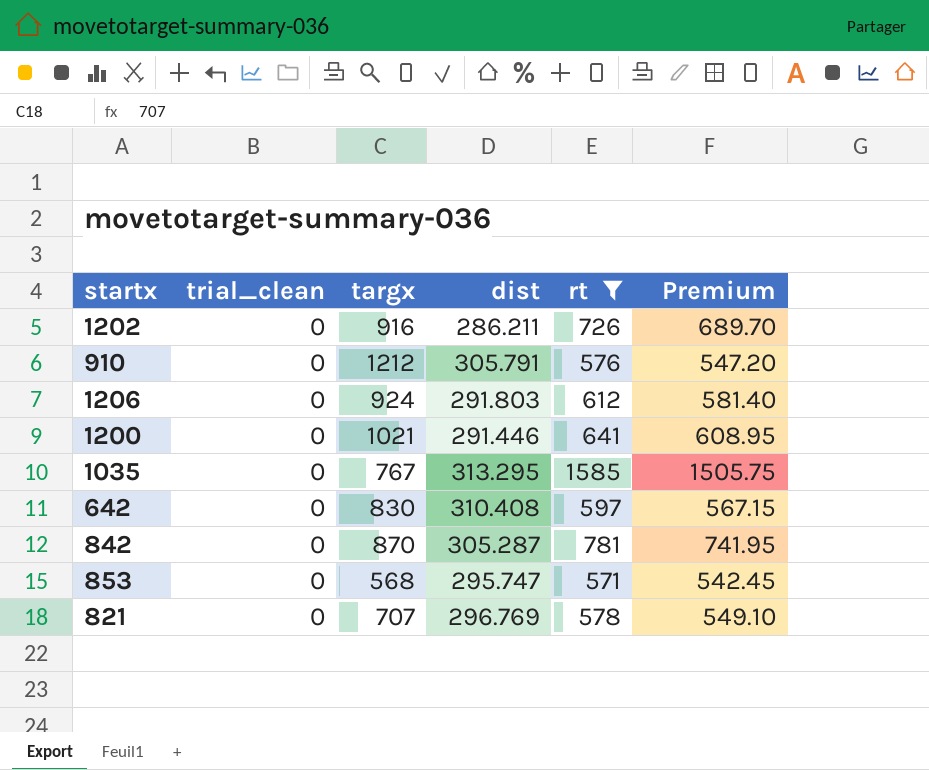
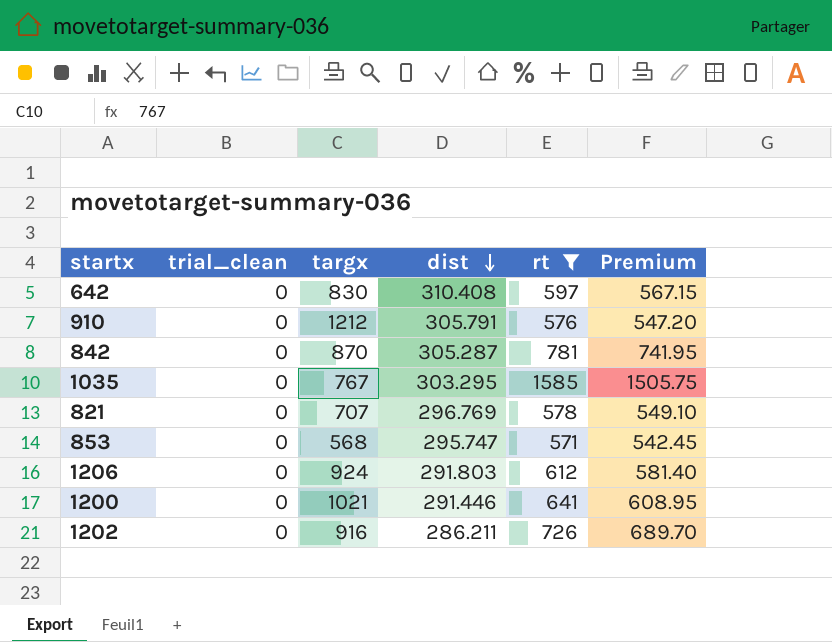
row order: none -> dist descending
1035 | dist: 313.295 -> 303.295

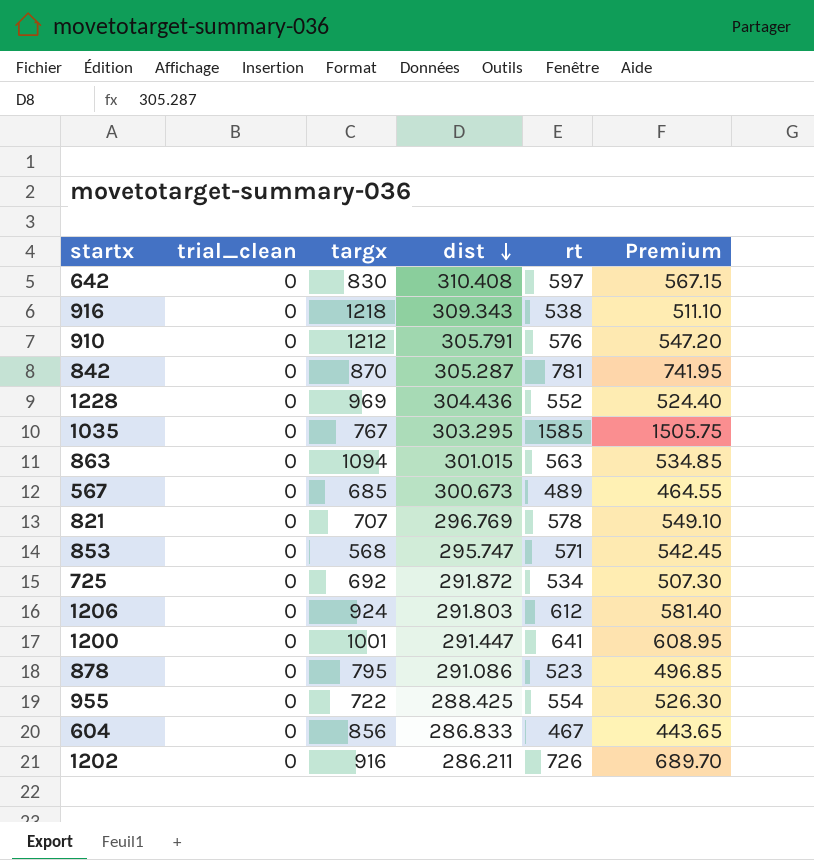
filter: rt >= 571 -> none
1200 | targx: 1021 -> 1001
1200 | dist: 291.446 -> 291.447

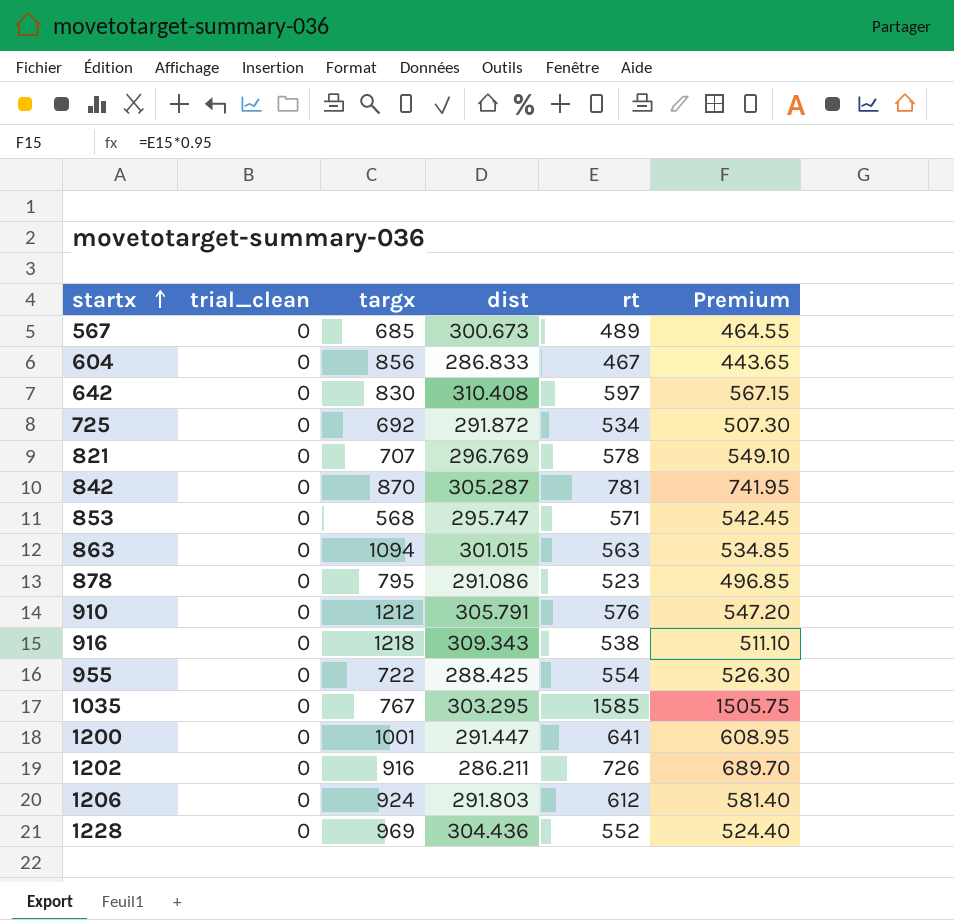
row order: dist descending -> startx ascending

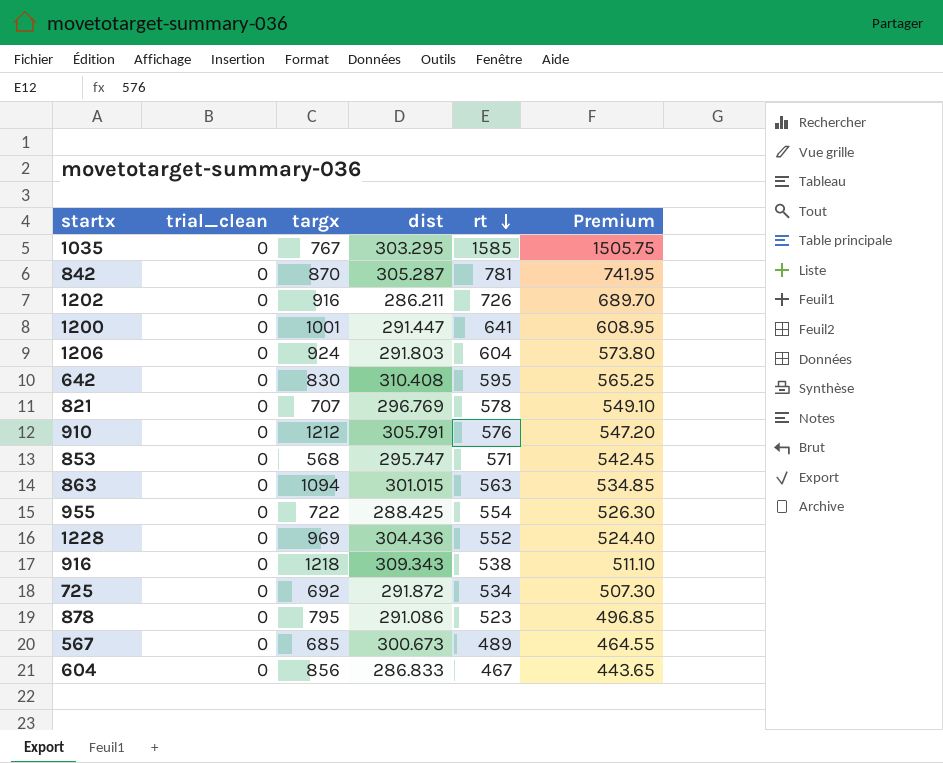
row order: startx ascending -> rt descending
1206 | rt: 612 -> 604
1206 | Premium: 581.40 -> 573.80
642 | rt: 597 -> 595
642 | Premium: 567.15 -> 565.25

